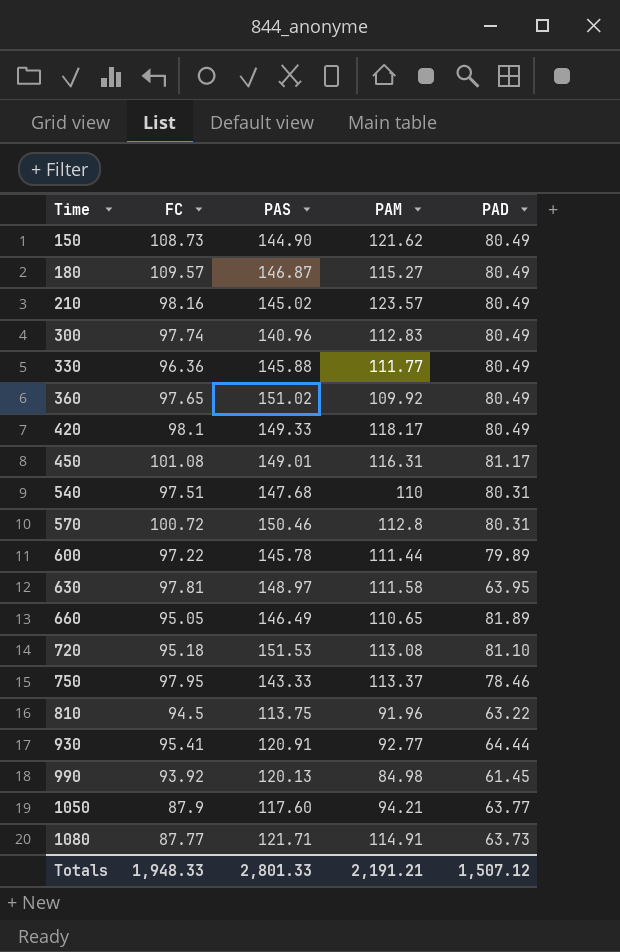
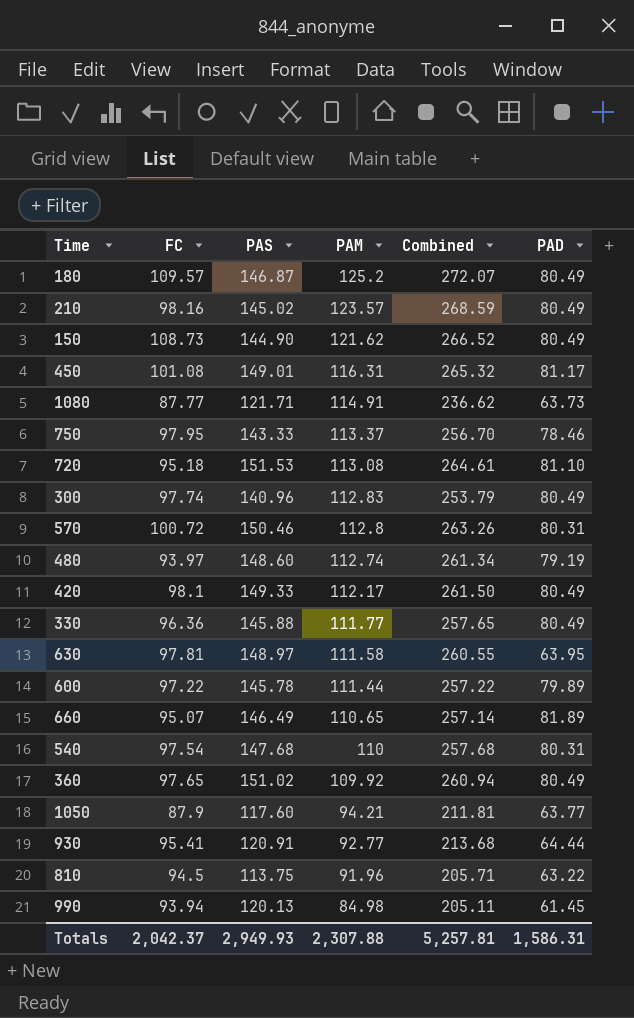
row order: Time ascending -> PAM descending
column Combined | formula: none -> [PAS] + [PAM]
180 | PAM: 115.27 -> 125.2
row 480: none -> 93.97 | 148.60 | 112.74 | 261.34 | 79.19
420 | PAM: 118.17 -> 112.17
660 | FC: 95.05 -> 95.07
540 | FC: 97.51 -> 97.54
990 | FC: 93.92 -> 93.94
Totals | FC: 1,948.33 -> 2,042.37
Totals | PAS: 2,801.33 -> 2,949.93
Totals | PAM: 2,191.21 -> 2,307.88
Totals | PAD: 1,507.12 -> 1,586.31

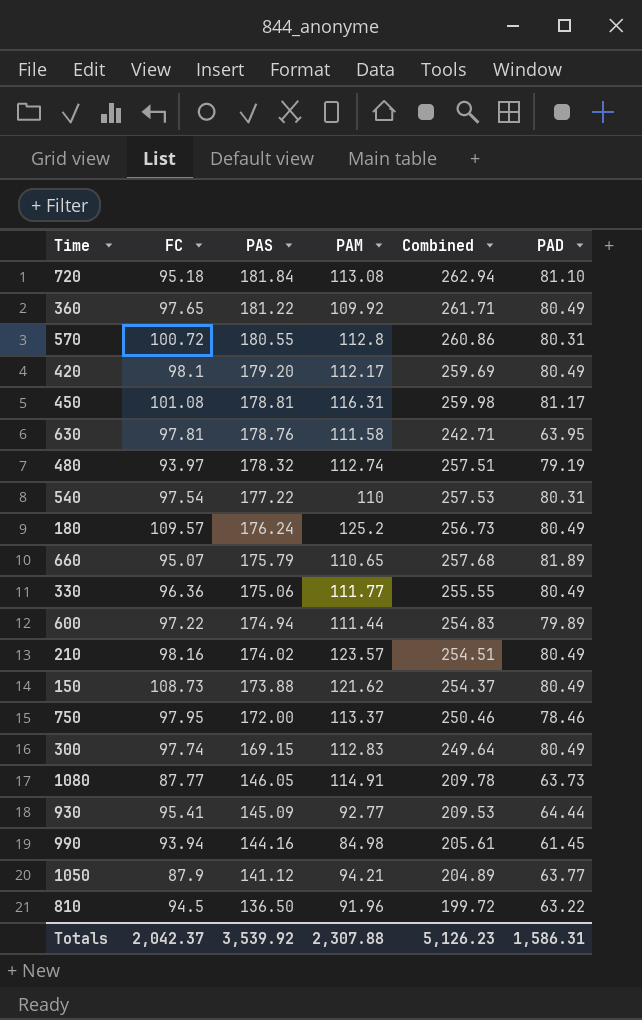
row order: PAM descending -> PAS descending
column Combined | formula: [PAS] + [PAM] -> [PAS] + [PAD]
720 | PAS: 151.53 -> 181.84
360 | PAS: 151.02 -> 181.22
570 | PAS: 150.46 -> 180.55
420 | PAS: 149.33 -> 179.20
450 | PAS: 149.01 -> 178.81
630 | PAS: 148.97 -> 178.76
480 | PAS: 148.60 -> 178.32
540 | PAS: 147.68 -> 177.22
180 | PAS: 146.87 -> 176.24
660 | PAS: 146.49 -> 175.79
330 | PAS: 145.88 -> 175.06
600 | PAS: 145.78 -> 174.94
210 | PAS: 145.02 -> 174.02
150 | PAS: 144.90 -> 173.88
750 | PAS: 143.33 -> 172.00
300 | PAS: 140.96 -> 169.15
1080 | PAS: 121.71 -> 146.05
930 | PAS: 120.91 -> 145.09
990 | PAS: 120.13 -> 144.16
1050 | PAS: 117.60 -> 141.12
810 | PAS: 113.75 -> 136.50
Totals | PAS: 2,949.93 -> 3,539.92
Totals | Combined: 5,257.81 -> 5,126.23

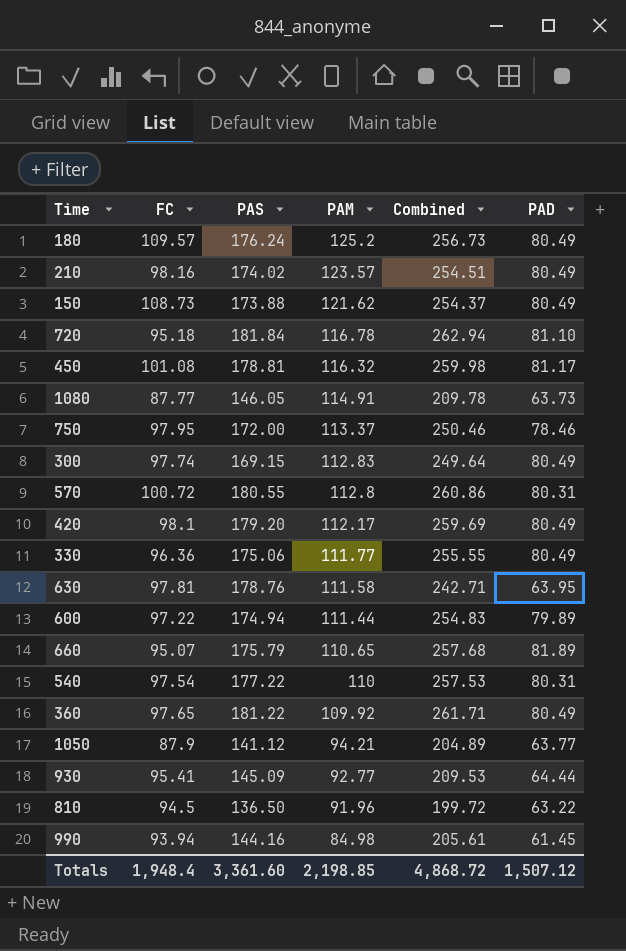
row order: PAS descending -> PAM descending
row 480: 93.97 | 178.32 | 112.74 | 257.51 | 79.19 -> none
720 | PAM: 113.08 -> 116.78
450 | PAM: 116.31 -> 116.32
Totals | FC: 2,042.37 -> 1,948.4
Totals | PAS: 3,539.92 -> 3,361.60
Totals | PAM: 2,307.88 -> 2,198.85
Totals | Combined: 5,126.23 -> 4,868.72
Totals | PAD: 1,586.31 -> 1,507.12

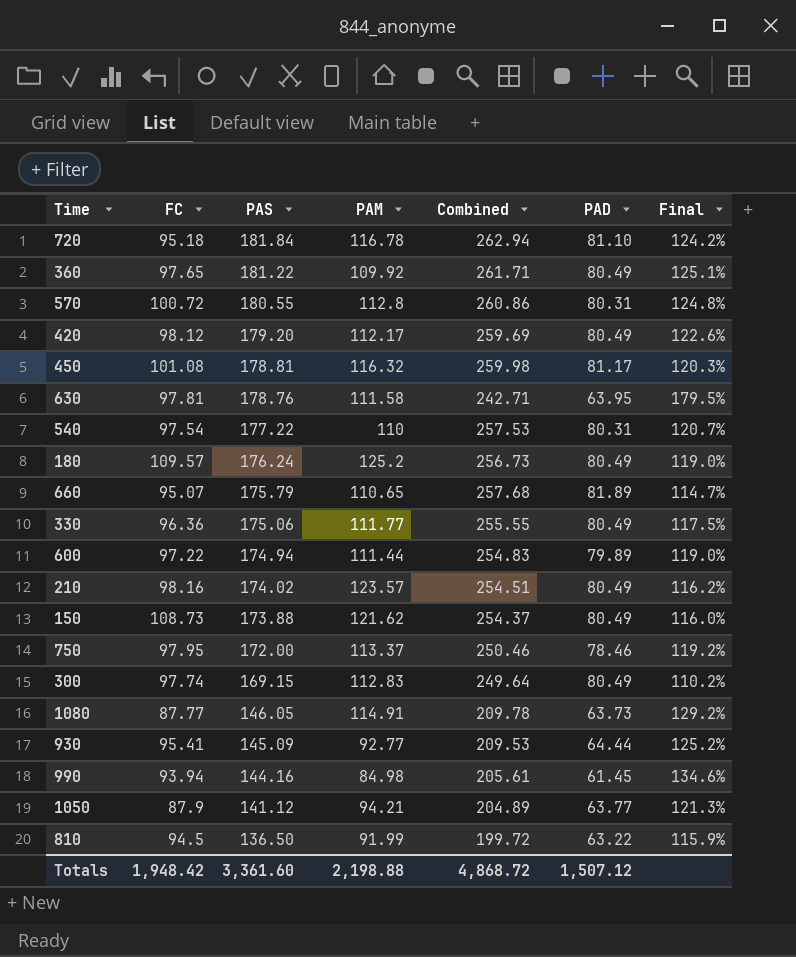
row order: PAM descending -> PAS descending
column Final | formula: none -> ([PAS] - [PAD]) / [PAD]
420 | FC: 98.1 -> 98.12
810 | PAM: 91.96 -> 91.99
Totals | FC: 1,948.4 -> 1,948.42
Totals | PAM: 2,198.85 -> 2,198.88

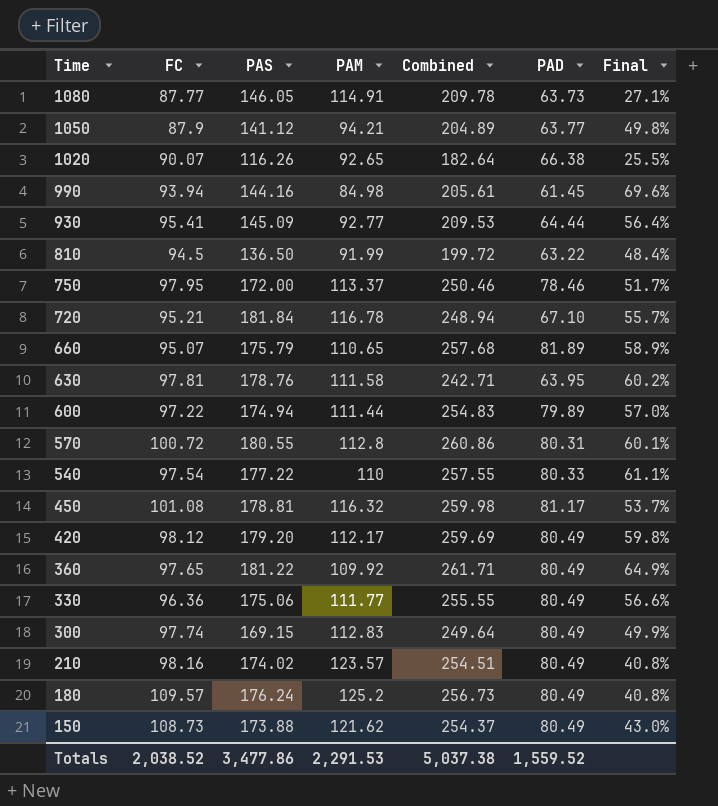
row order: PAS descending -> Time descending
column Final | formula: ([PAS] - [PAD]) / [PAD] -> ([PAS] - [PAM]) / [PAM]
row 1020: none -> 90.07 | 116.26 | 92.65 | 182.64 | 66.38 | 25.5%
720 | FC: 95.18 -> 95.21
720 | Combined: 262.94 -> 248.94
720 | PAD: 81.10 -> 67.10
540 | Combined: 257.53 -> 257.55
540 | PAD: 80.31 -> 80.33
Totals | FC: 1,948.42 -> 2,038.52
Totals | PAS: 3,361.60 -> 3,477.86
Totals | PAM: 2,198.88 -> 2,291.53
Totals | Combined: 4,868.72 -> 5,037.38
Totals | PAD: 1,507.12 -> 1,559.52

